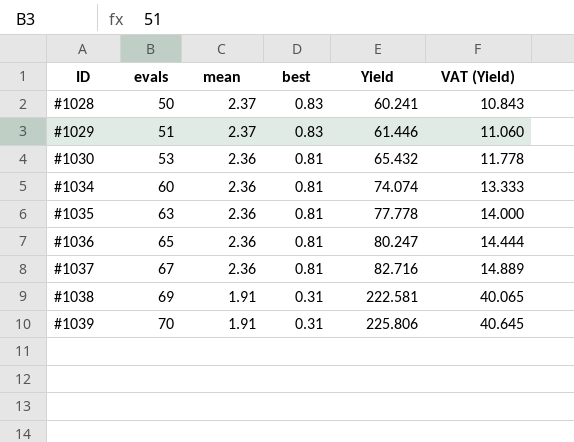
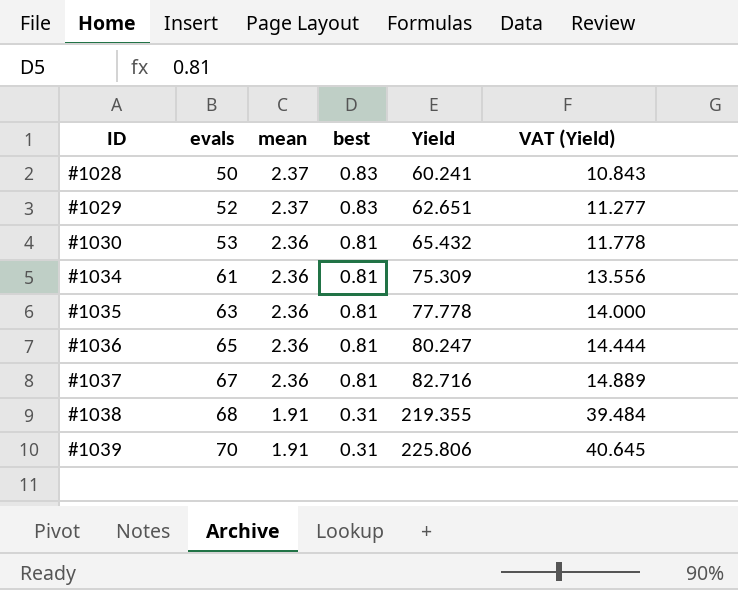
#1029 | evals: 51 -> 52
#1029 | Yield: 61.446 -> 62.651
#1029 | VAT (Yield): 11.060 -> 11.277
#1034 | evals: 60 -> 61
#1034 | Yield: 74.074 -> 75.309
#1034 | VAT (Yield): 13.333 -> 13.556
#1038 | evals: 69 -> 68
#1038 | Yield: 222.581 -> 219.355
#1038 | VAT (Yield): 40.065 -> 39.484

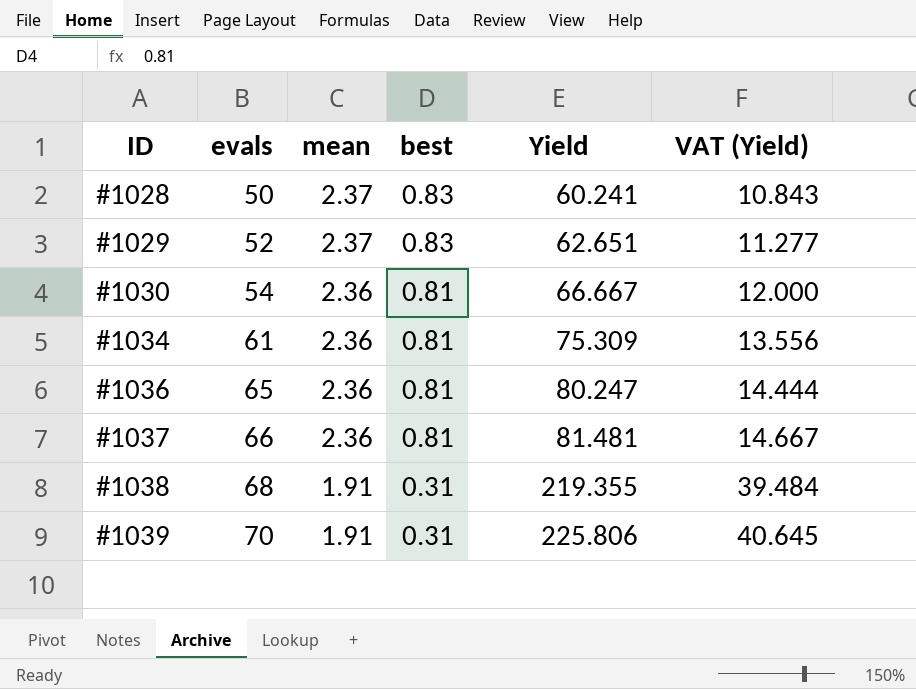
row #1035: 63 | 2.36 | 0.81 | 77.778 | 14.000 -> none
#1030 | evals: 53 -> 54
#1030 | Yield: 65.432 -> 66.667
#1030 | VAT (Yield): 11.778 -> 12.000
#1037 | evals: 67 -> 66
#1037 | Yield: 82.716 -> 81.481
#1037 | VAT (Yield): 14.889 -> 14.667

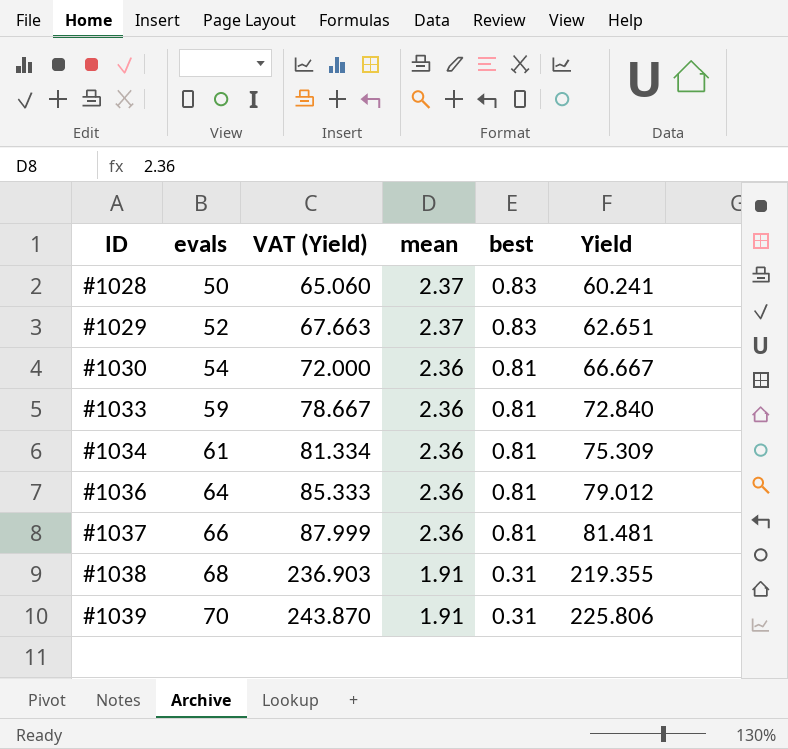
column VAT (Yield) | formula: [Yield] * 0.18 -> [Yield] * 1.08
column VAT (Yield) | position: 6 -> 3
row #1033: none -> 59 | 78.667 | 2.36 | 0.81 | 72.840
#1036 | evals: 65 -> 64
#1036 | Yield: 80.247 -> 79.012

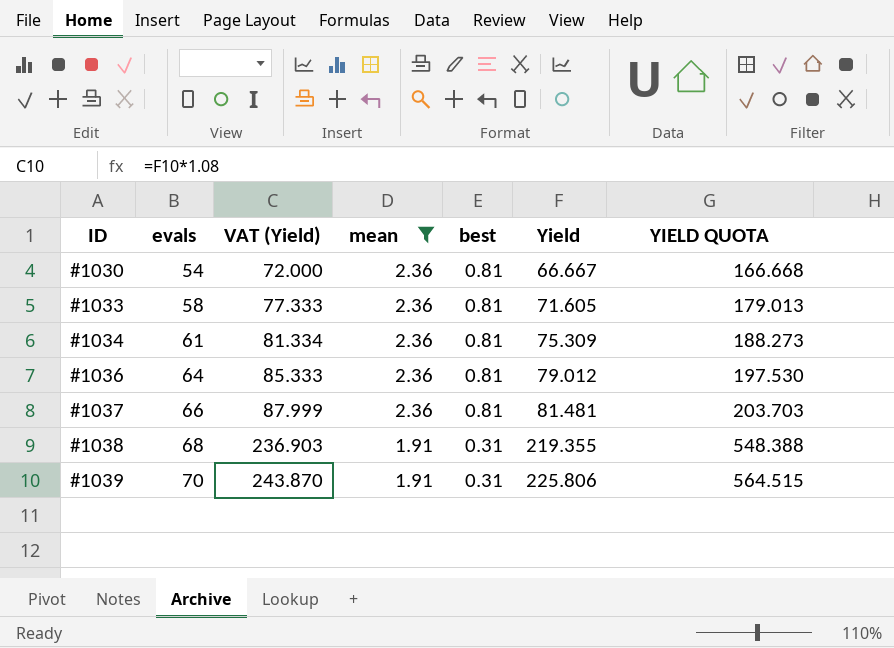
filter: none -> mean != 2.37
column YIELD QUOTA | formula: none -> [Yield] * 2.5
#1033 | evals: 59 -> 58
#1033 | VAT (Yield): 78.667 -> 77.333
#1033 | Yield: 72.840 -> 71.605

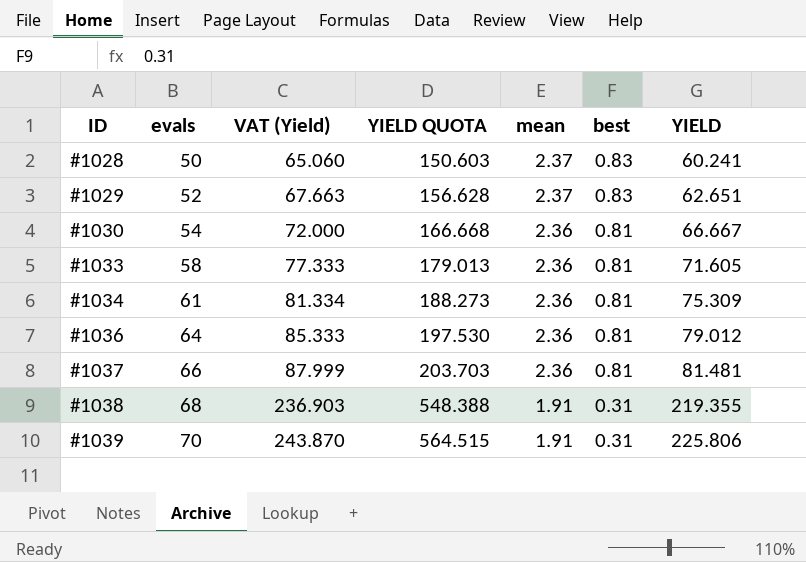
filter: mean != 2.37 -> none
column YIELD QUOTA | position: 7 -> 4
column name: Yield -> YIELD

